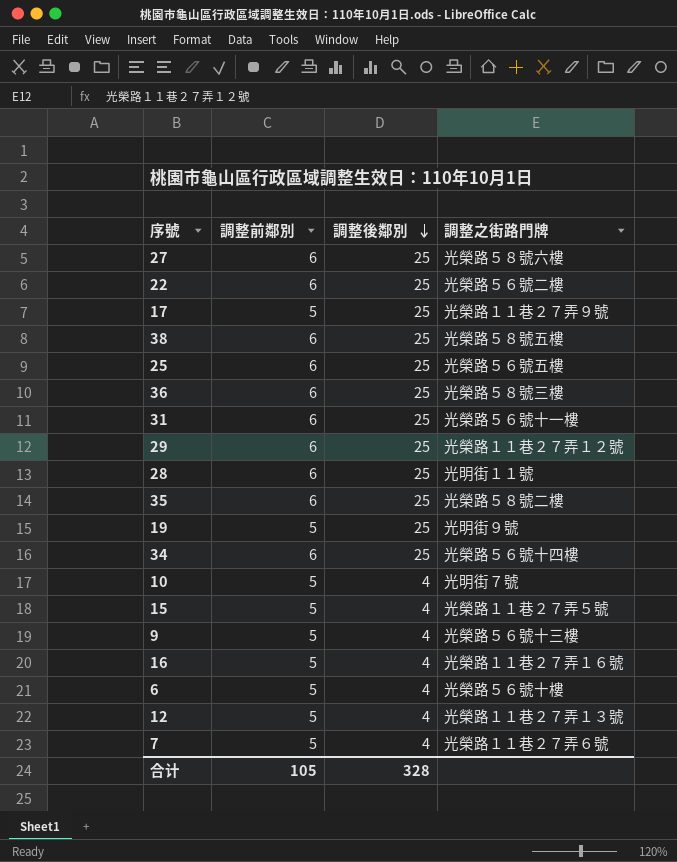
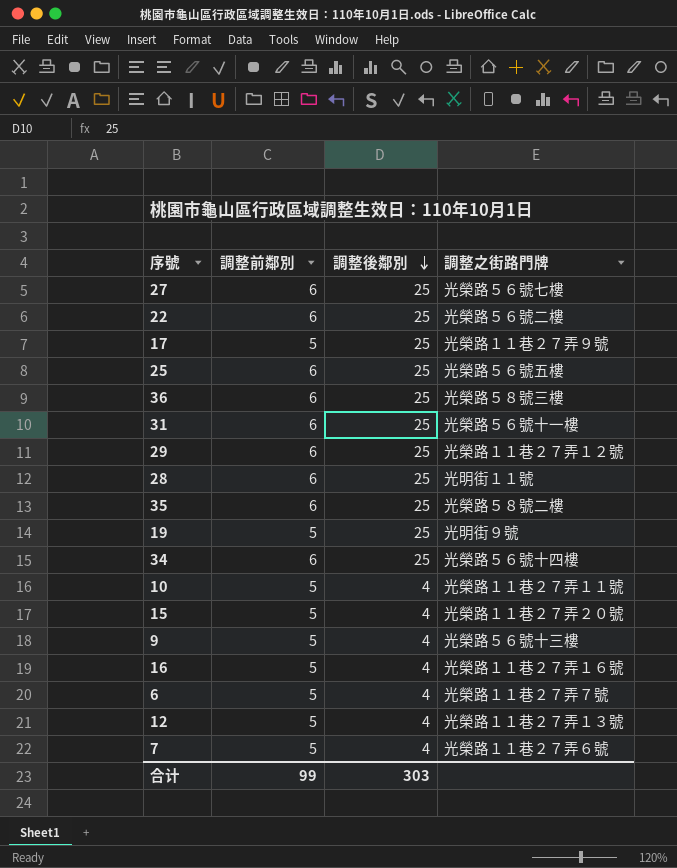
row 38: 6 | 25 | 光榮路５８號五樓 -> none
27 | 調整之街路門牌: 光榮路５８號六樓 -> 光榮路５６號七樓
10 | 調整之街路門牌: 光明街７號 -> 光榮路１１巷２７弄１１號
15 | 調整之街路門牌: 光榮路１１巷２７弄５號 -> 光榮路１１巷２７弄２０號
6 | 調整之街路門牌: 光榮路５６號十樓 -> 光榮路１１巷２７弄７號
合计 | 調整前鄰別: 105 -> 99
合计 | 調整後鄰別: 328 -> 303

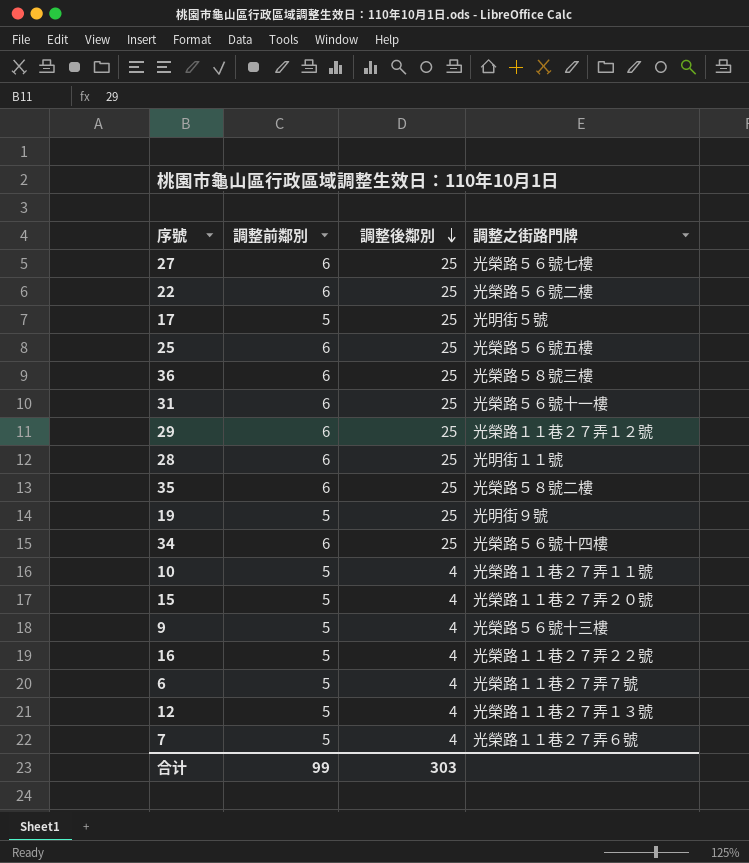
17 | 調整之街路門牌: 光榮路１１巷２７弄９號 -> 光明街５號
16 | 調整之街路門牌: 光榮路１１巷２７弄１６號 -> 光榮路１１巷２７弄２２號

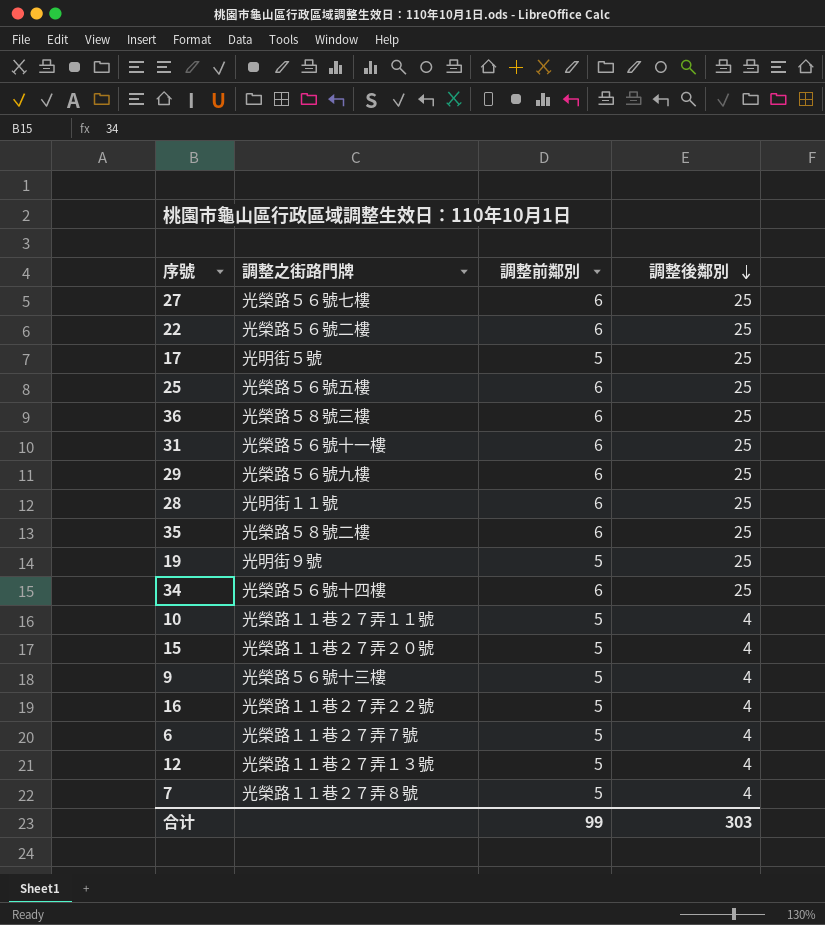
column 調整之街路門牌 | position: 4 -> 2
29 | 調整之街路門牌: 光榮路１１巷２７弄１２號 -> 光榮路５６號九樓
7 | 調整之街路門牌: 光榮路１１巷２７弄６號 -> 光榮路１１巷２７弄８號

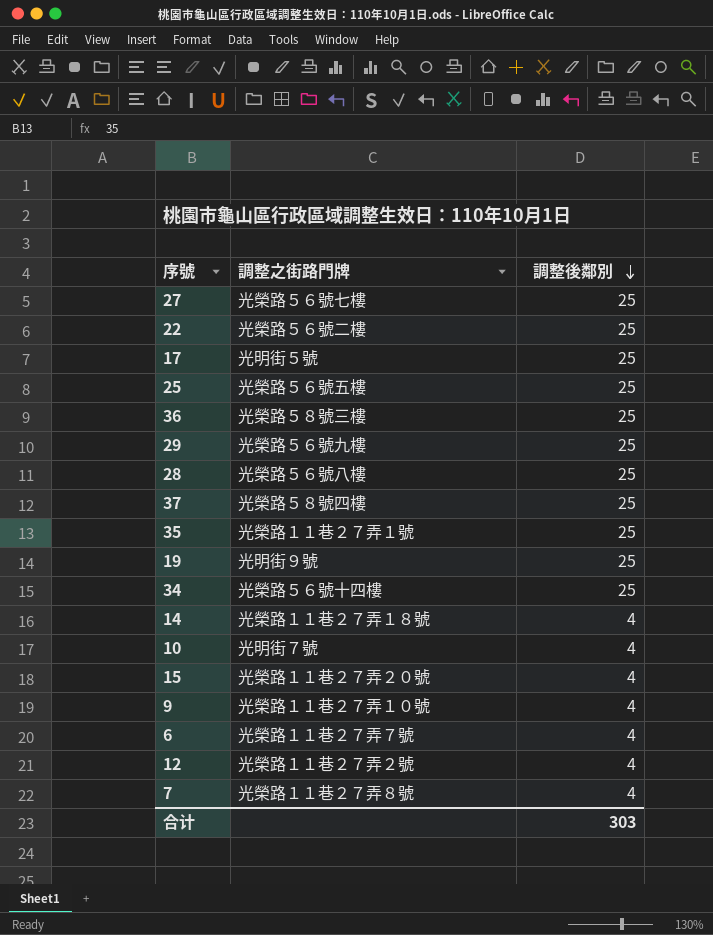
column 調整前鄰別 | position: 3 -> none
row 31: 光榮路５６號十一樓 | 6 | 25 -> none
row 16: 光榮路１１巷２７弄２２號 | 5 | 4 -> none
28 | 調整之街路門牌: 光明街１１號 -> 光榮路５６號八樓
row 37: none -> 光榮路５８號四樓 | 25
35 | 調整之街路門牌: 光榮路５８號二樓 -> 光榮路１１巷２７弄１號
row 14: none -> 光榮路１１巷２７弄１８號 | 4
10 | 調整之街路門牌: 光榮路１１巷２７弄１１號 -> 光明街７號
9 | 調整之街路門牌: 光榮路５６號十三樓 -> 光榮路１１巷２７弄１０號
12 | 調整之街路門牌: 光榮路１１巷２７弄１３號 -> 光榮路１１巷２７弄２號

